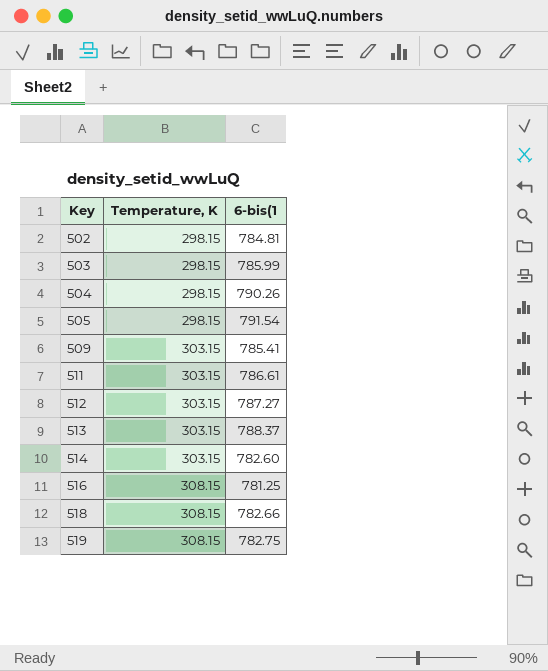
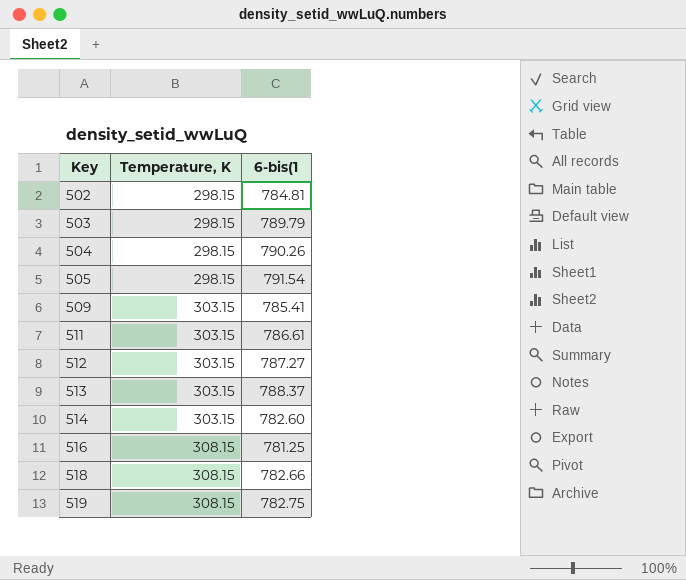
503 | 6-bis(1: 785.99 -> 789.79

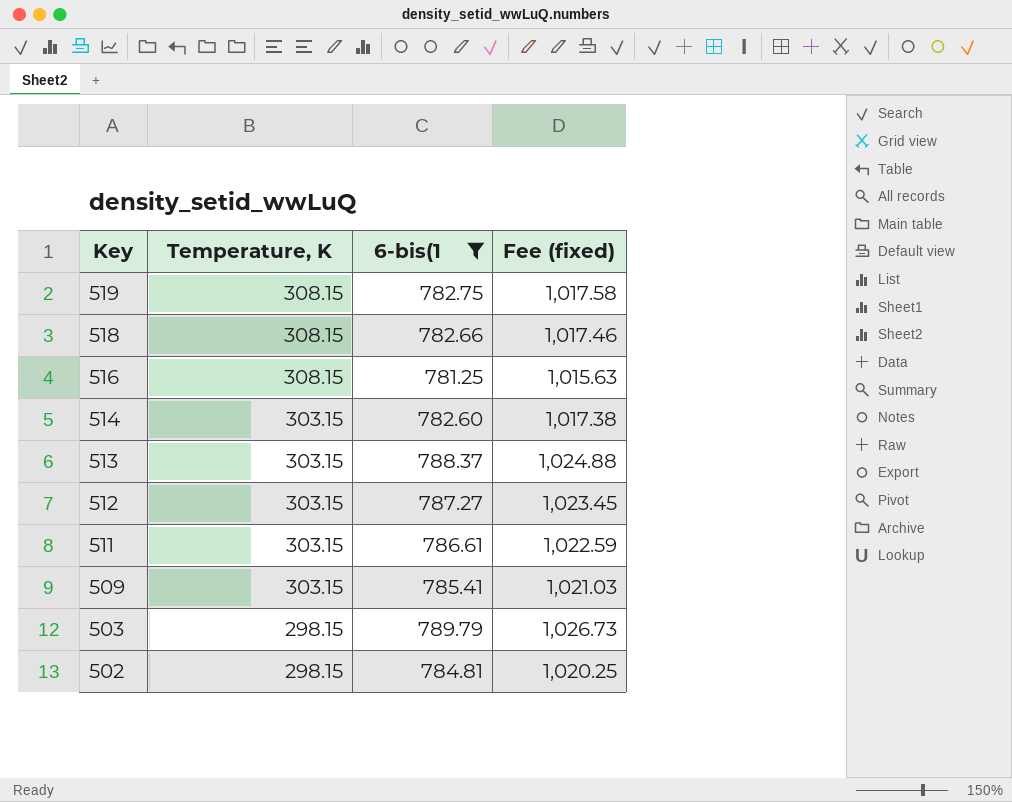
filter: none -> 6-bis(1 <= 789.79
row order: Key ascending -> Key descending
column Fee (fixed) | formula: none -> [6-bis(1] * 1.3

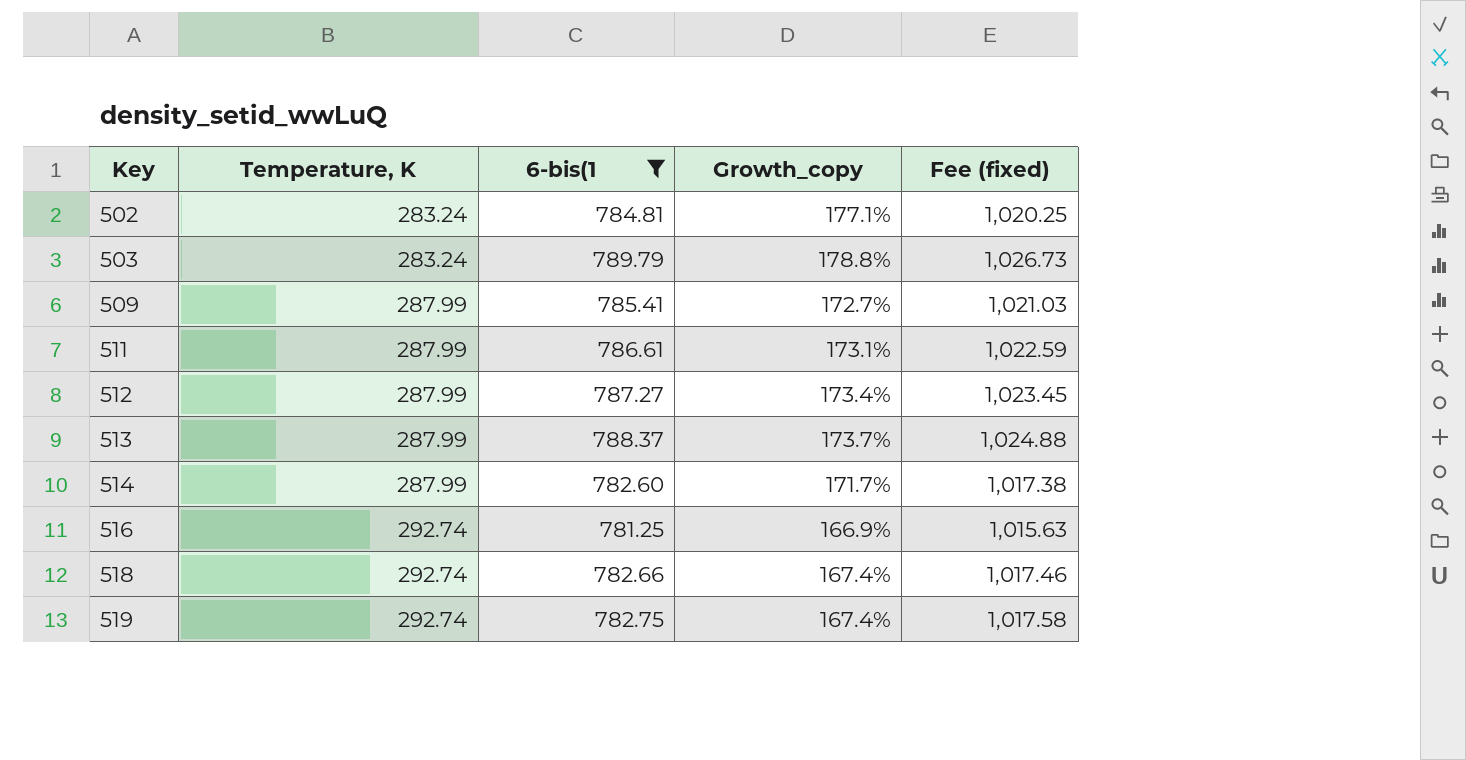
row order: Key descending -> Key ascending
column Growth_copy | formula: none -> ([6-bis(1] - [Temperature, K]) / [Temperature, K]
502 | Temperature, K: 298.15 -> 283.24
503 | Temperature, K: 298.15 -> 283.24
509 | Temperature, K: 303.15 -> 287.99
511 | Temperature, K: 303.15 -> 287.99
512 | Temperature, K: 303.15 -> 287.99
513 | Temperature, K: 303.15 -> 287.99
514 | Temperature, K: 303.15 -> 287.99
516 | Temperature, K: 308.15 -> 292.74
518 | Temperature, K: 308.15 -> 292.74
519 | Temperature, K: 308.15 -> 292.74

